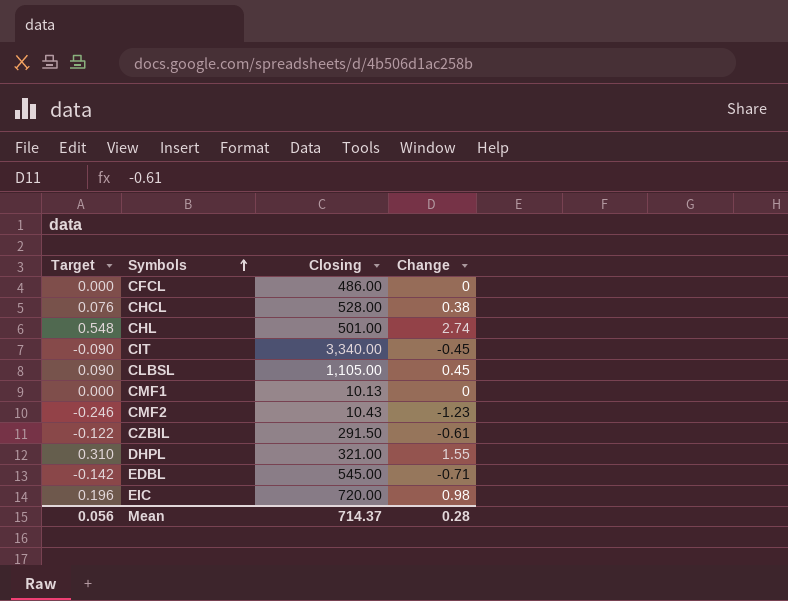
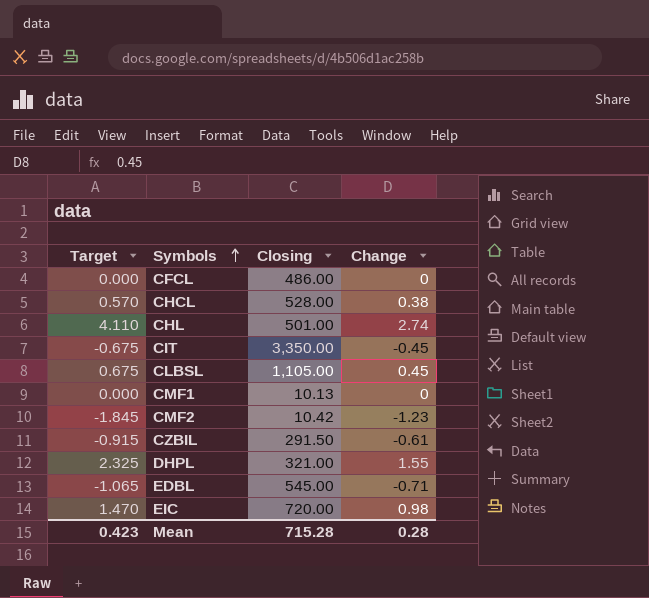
column Target | formula: [Change] * 0.2 -> [Change] * 1.5
CIT | Closing: 3,340.00 -> 3,350.00
CMF2 | Closing: 10.43 -> 10.42
Mean | Target: 0.056 -> 0.423
Mean | Closing: 714.37 -> 715.28

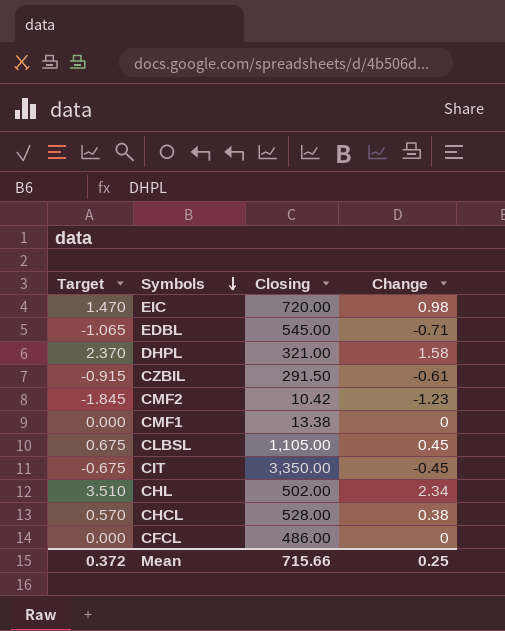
row order: Symbols ascending -> Symbols descending
DHPL | Target: 2.325 -> 2.370
DHPL | Change: 1.55 -> 1.58
CMF1 | Closing: 10.13 -> 13.38
CHL | Target: 4.110 -> 3.510
CHL | Closing: 501.00 -> 502.00
CHL | Change: 2.74 -> 2.34
Mean | Target: 0.423 -> 0.372
Mean | Closing: 715.28 -> 715.66
Mean | Change: 0.28 -> 0.25

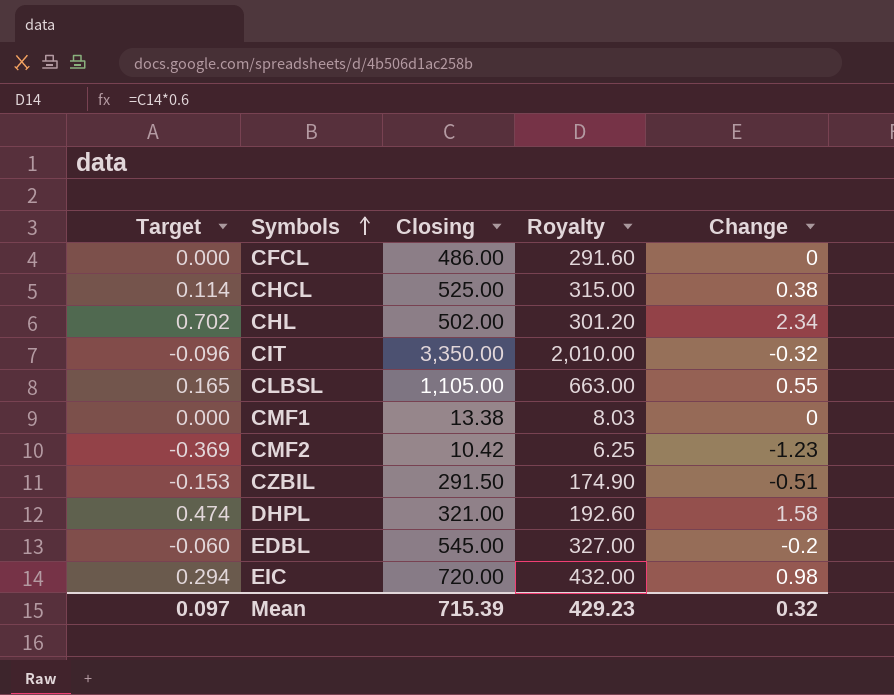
row order: Symbols descending -> Symbols ascending
column Target | formula: [Change] * 1.5 -> [Change] * 0.3
column Royalty | formula: none -> [Closing] * 0.6
CHCL | Closing: 528.00 -> 525.00
CIT | Change: -0.45 -> -0.32
CLBSL | Change: 0.45 -> 0.55
CZBIL | Change: -0.61 -> -0.51
EDBL | Change: -0.71 -> -0.2
Mean | Target: 0.372 -> 0.097
Mean | Closing: 715.66 -> 715.39
Mean | Change: 0.25 -> 0.32

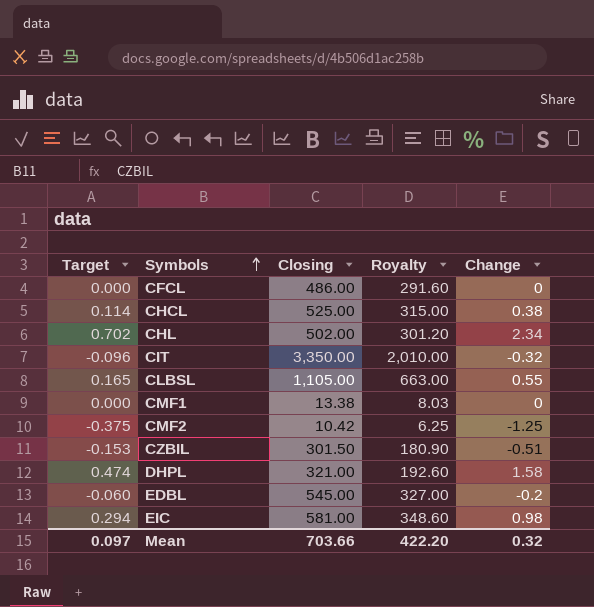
CMF2 | Target: -0.369 -> -0.375
CMF2 | Change: -1.23 -> -1.25
CZBIL | Closing: 291.50 -> 301.50
CZBIL | Royalty: 174.90 -> 180.90
EIC | Closing: 720.00 -> 581.00
EIC | Royalty: 432.00 -> 348.60
Mean | Closing: 715.39 -> 703.66
Mean | Royalty: 429.23 -> 422.20

